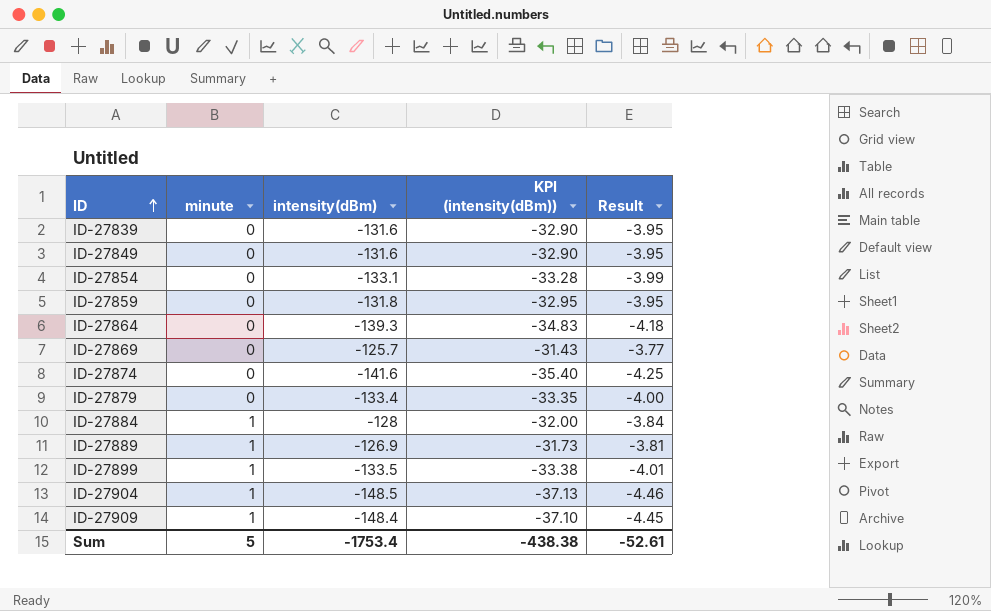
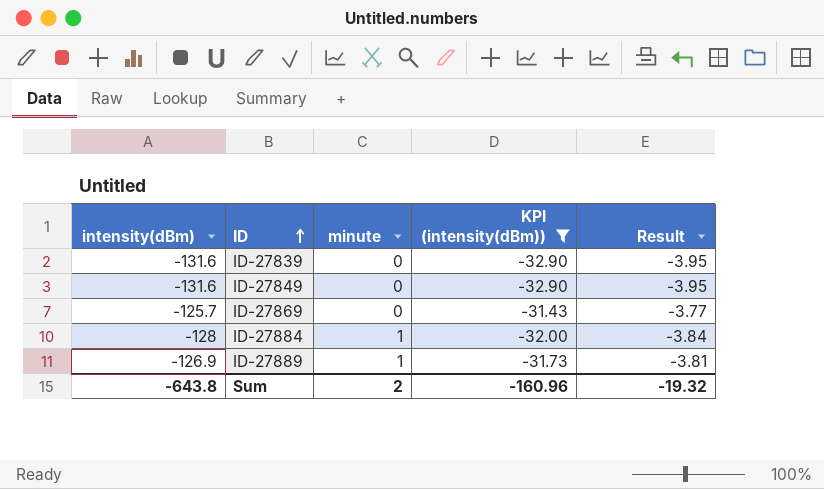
filter: none -> KPI (intensity(dBm)) >= -32.90
column intensity(dBm) | position: 3 -> 1
Sum | intensity(dBm): -1753.4 -> -643.8
Sum | minute: 5 -> 2
Sum | KPI (intensity(dBm)): -438.38 -> -160.96
Sum | Result: -52.61 -> -19.32

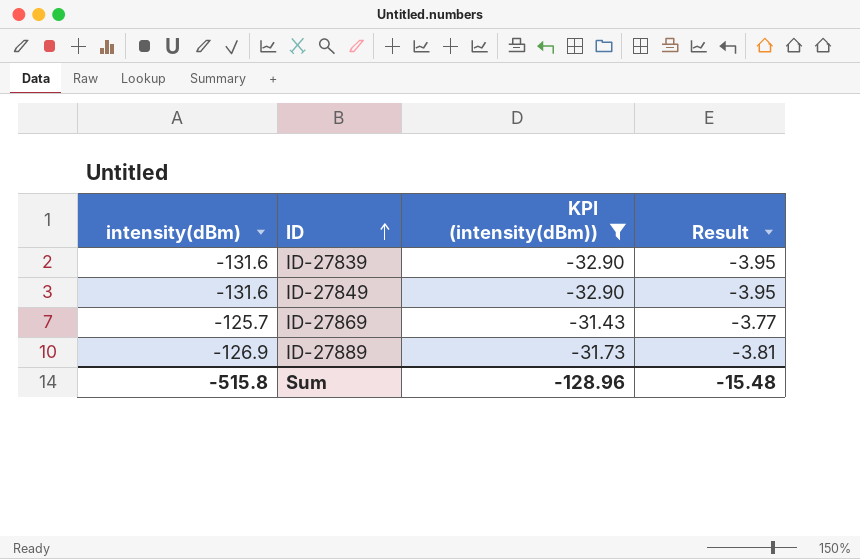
column minute | position: 3 -> none
row ID-27884: -128 | 1 | -32.00 | -3.84 -> none
Sum | intensity(dBm): -643.8 -> -515.8
Sum | KPI (intensity(dBm)): -160.96 -> -128.96
Sum | Result: -19.32 -> -15.48

